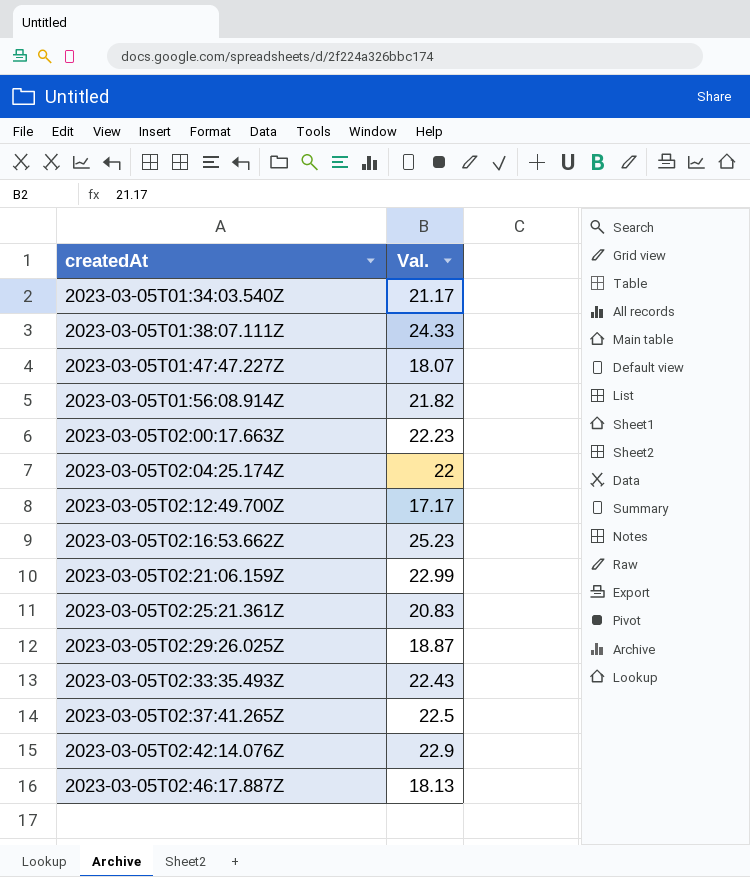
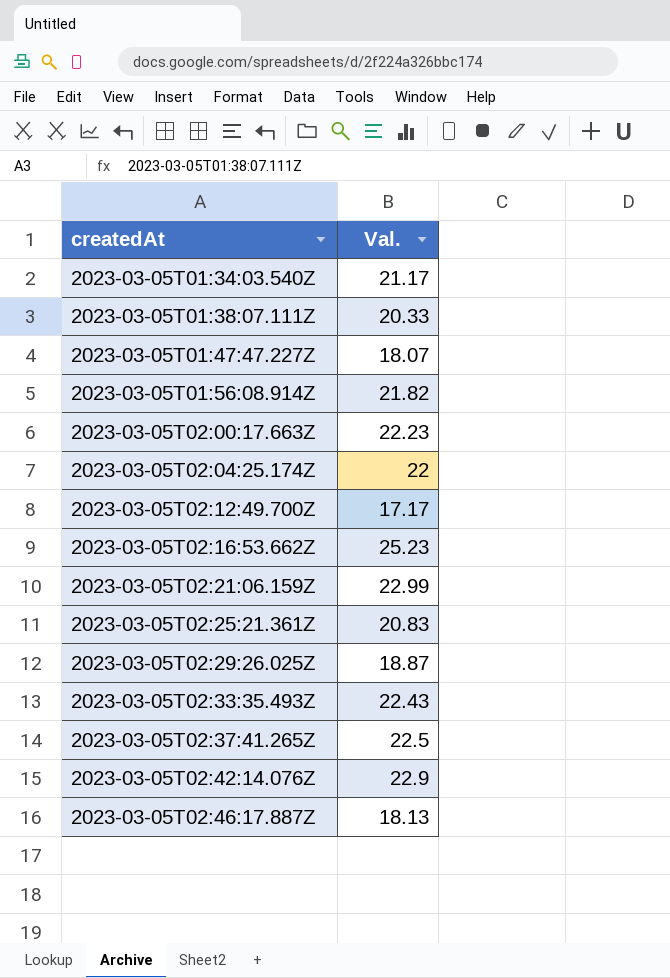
2023-03-05T01:38:07.111Z | Val.: 24.33 -> 20.33

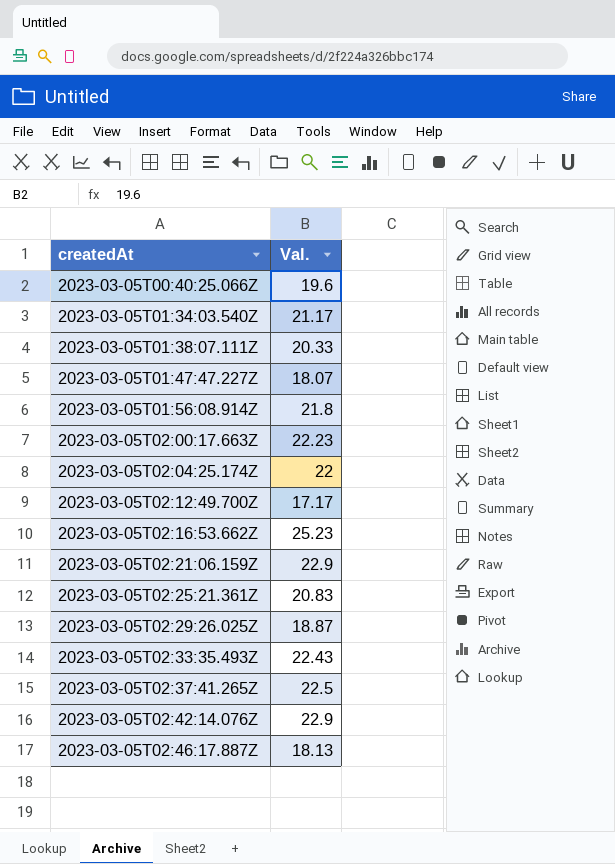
row 2023-03-05T00:40:25.066Z: none -> 19.6
2023-03-05T01:56:08.914Z | Val.: 21.82 -> 21.8
2023-03-05T02:21:06.159Z | Val.: 22.99 -> 22.9

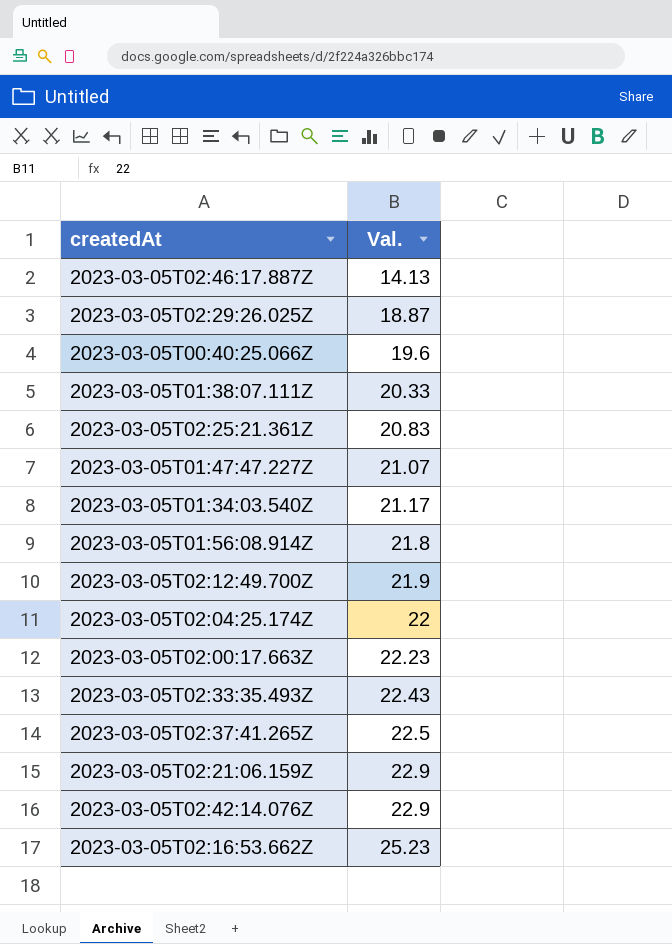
row order: createdAt ascending -> Val. ascending
2023-03-05T02:46:17.887Z | Val.: 18.13 -> 14.13
2023-03-05T01:47:47.227Z | Val.: 18.07 -> 21.07
2023-03-05T02:12:49.700Z | Val.: 17.17 -> 21.9

